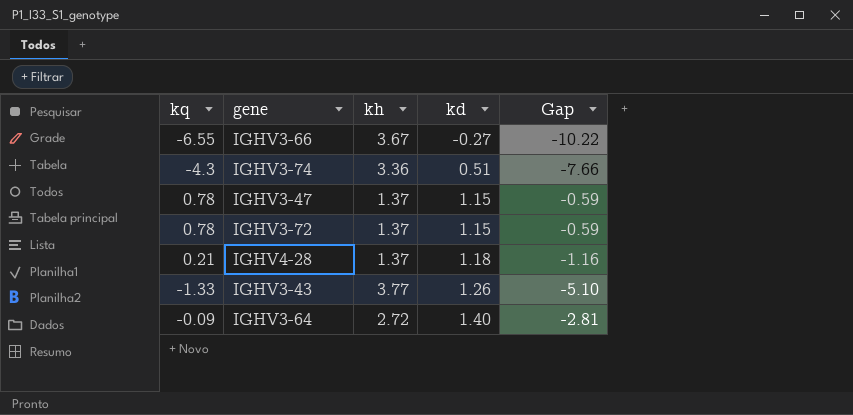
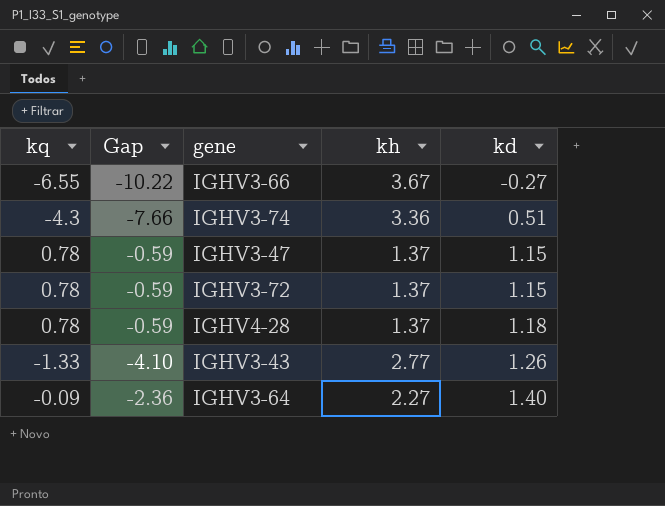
column Gap | position: 5 -> 2
IGHV4-28 | kq: 0.21 -> 0.78
IGHV4-28 | Gap: -1.16 -> -0.59
IGHV3-43 | Gap: -5.10 -> -4.10
IGHV3-43 | kh: 3.77 -> 2.77
IGHV3-64 | Gap: -2.81 -> -2.36
IGHV3-64 | kh: 2.72 -> 2.27

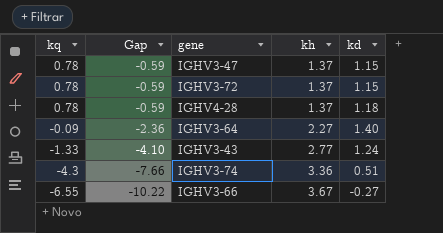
row order: kd ascending -> kq descending
IGHV3-43 | kd: 1.26 -> 1.24

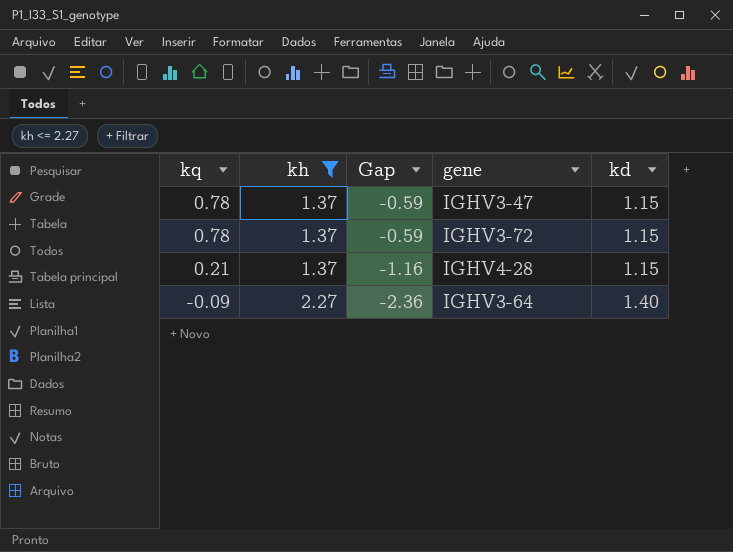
filter: none -> kh <= 2.27
column kh | position: 4 -> 2
IGHV4-28 | kq: 0.78 -> 0.21
IGHV4-28 | Gap: -0.59 -> -1.16
IGHV4-28 | kd: 1.18 -> 1.15

